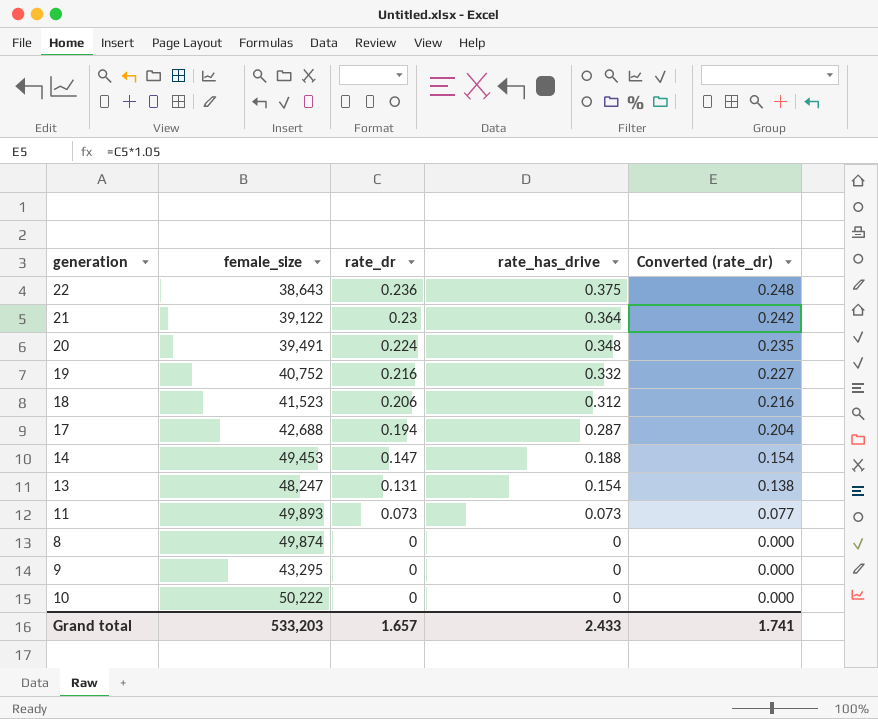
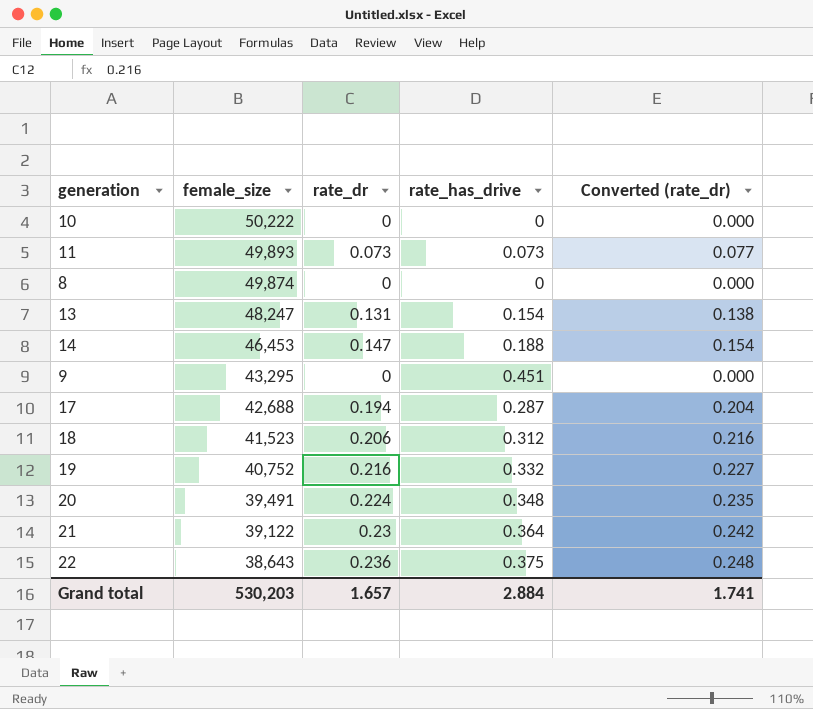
row order: rate_dr descending -> female_size descending
14 | female_size: 49,453 -> 46,453
9 | rate_has_drive: 0 -> 0.451
Grand total | female_size: 533,203 -> 530,203
Grand total | rate_has_drive: 2.433 -> 2.884

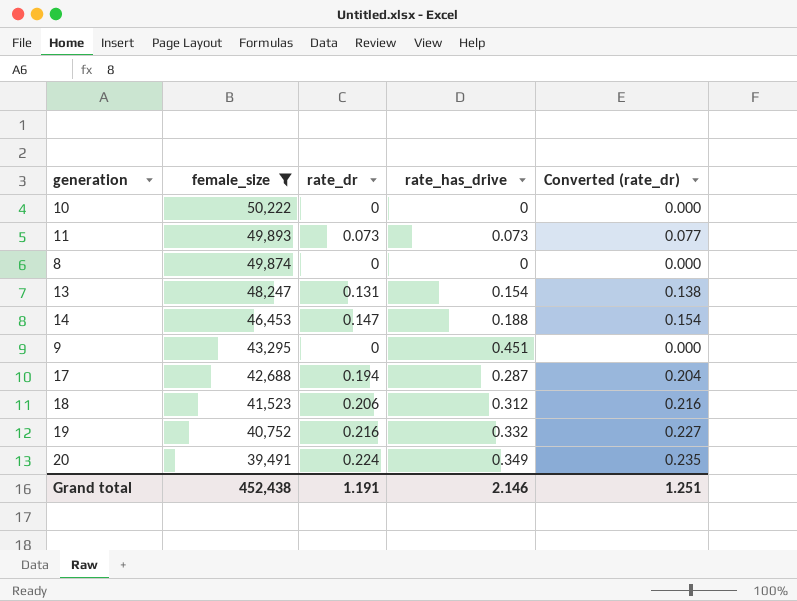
filter: none -> female_size >= 39,491
20 | rate_has_drive: 0.348 -> 0.349
Grand total | female_size: 530,203 -> 452,438
Grand total | rate_dr: 1.657 -> 1.191
Grand total | rate_has_drive: 2.884 -> 2.146
Grand total | Converted (rate_dr): 1.741 -> 1.251

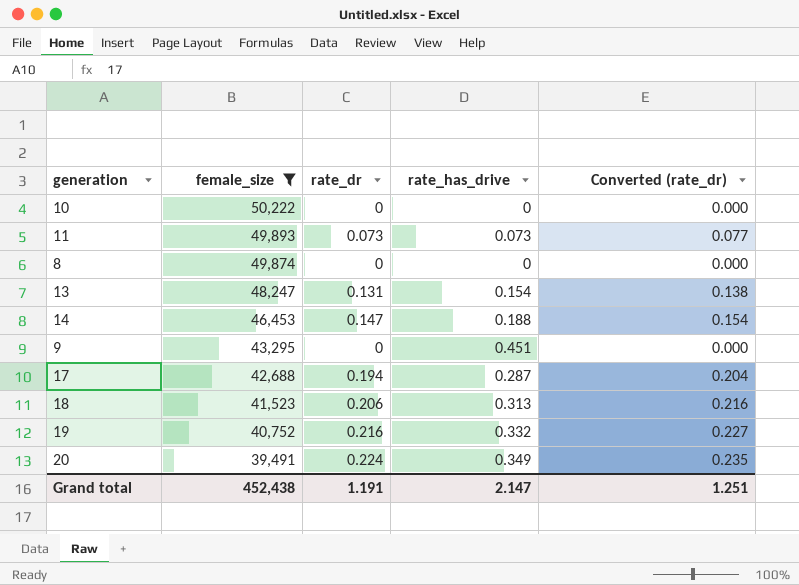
18 | rate_has_drive: 0.312 -> 0.313
Grand total | rate_has_drive: 2.146 -> 2.147

